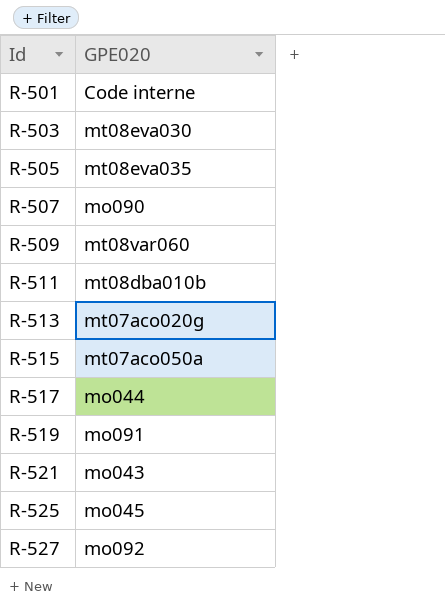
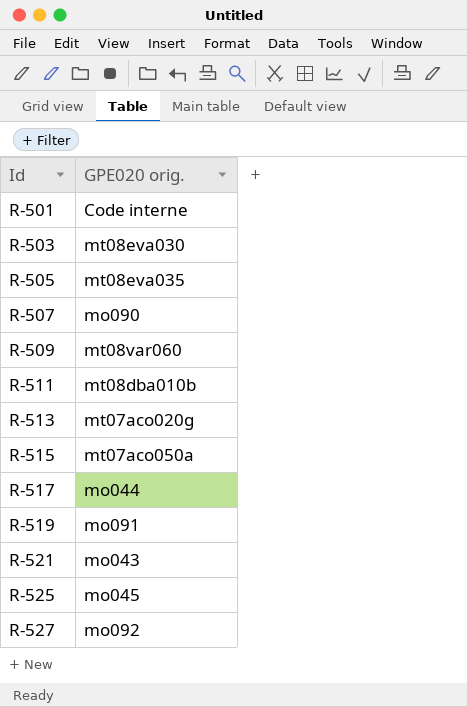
column name: GPE020 -> GPE020 orig.

